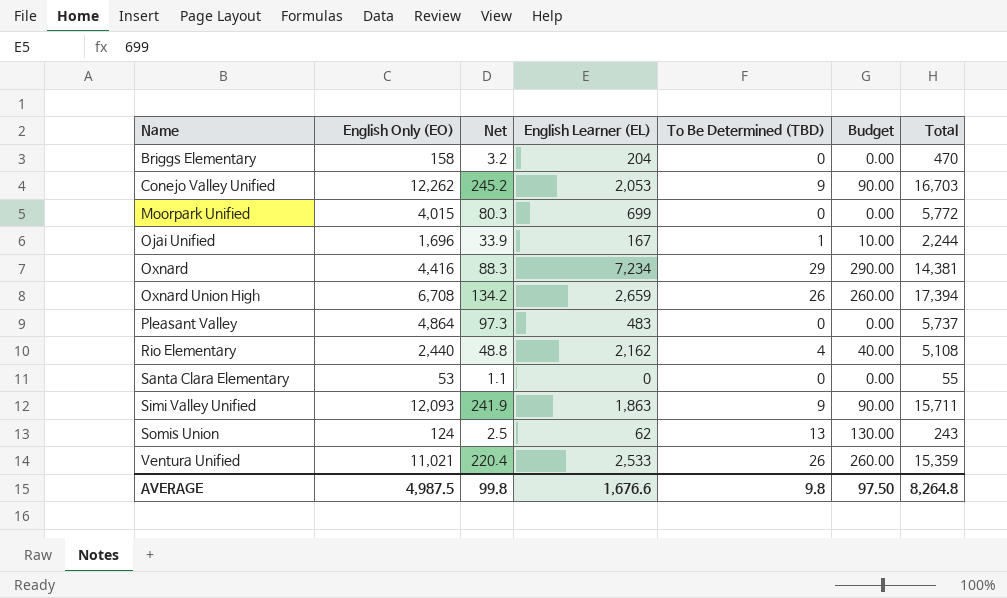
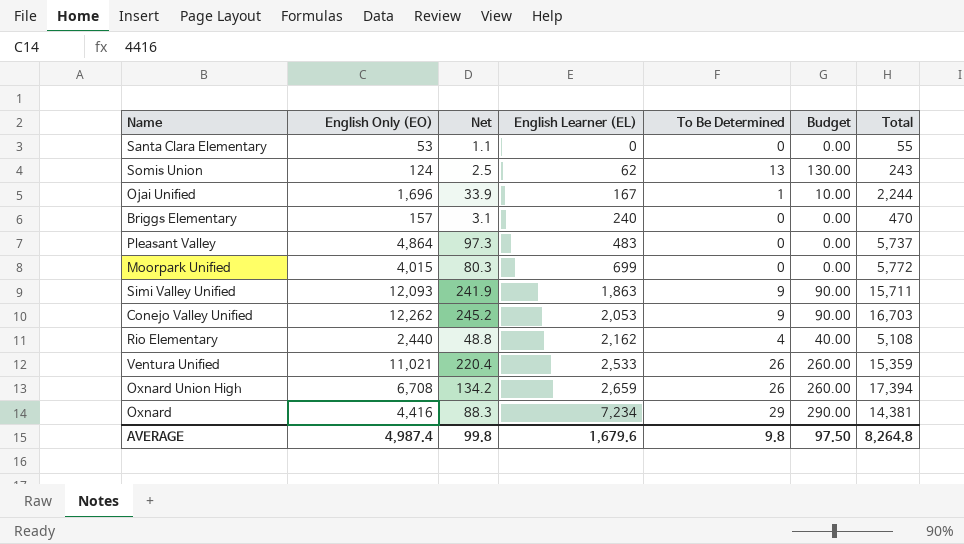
row order: Name ascending -> English Learner (EL) ascending
column name: To Be Determined (TBD) -> To Be Determined
Briggs Elementary | English Only (EO): 158 -> 157
Briggs Elementary | Net: 3.2 -> 3.1
Briggs Elementary | English Learner (EL): 204 -> 240
AVERAGE | English Only (EO): 4,987.5 -> 4,987.4
AVERAGE | English Learner (EL): 1,676.6 -> 1,679.6

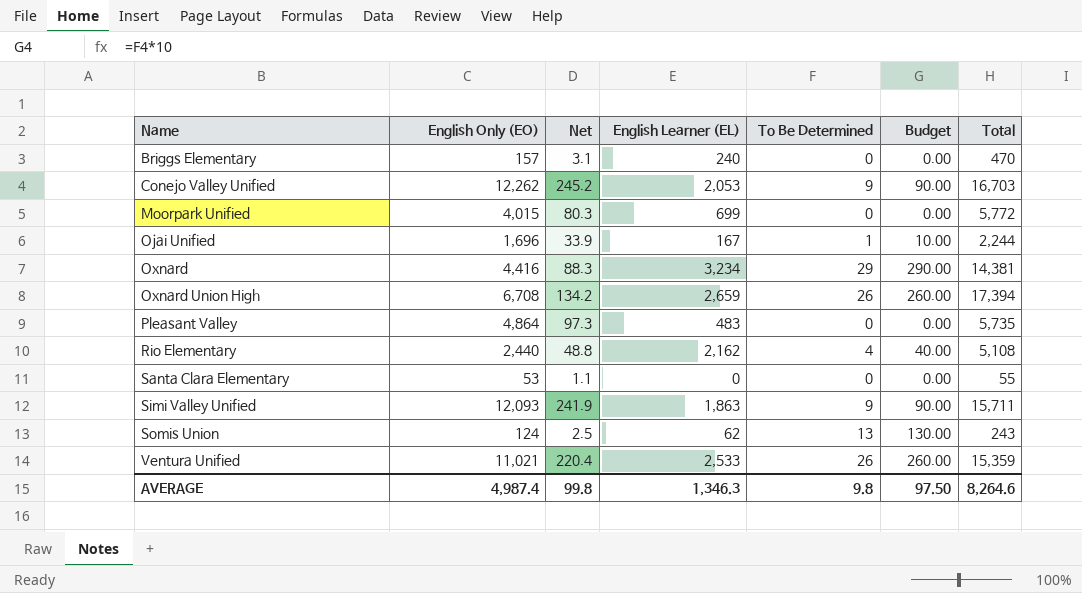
row order: English Learner (EL) ascending -> Name ascending
Oxnard | English Learner (EL): 7,234 -> 3,234
Pleasant Valley | Total: 5,737 -> 5,735
AVERAGE | English Learner (EL): 1,679.6 -> 1,346.3
AVERAGE | Total: 8,264.8 -> 8,264.6

